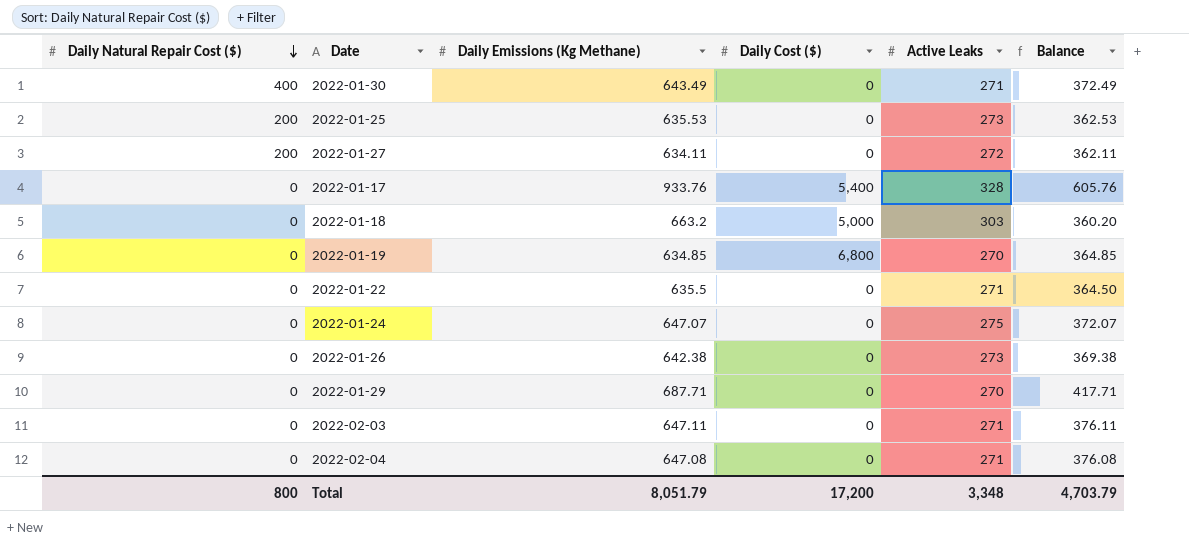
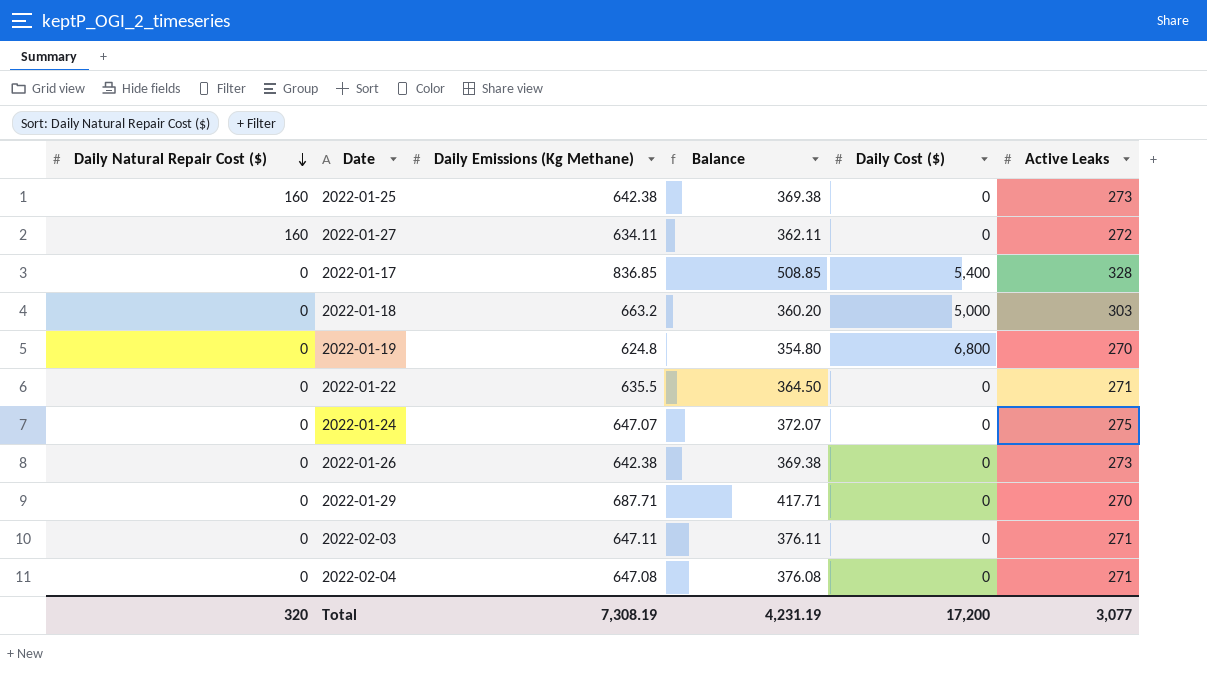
column Balance | position: 6 -> 4
row 2022-01-30: 400 | 643.49 | 0 | 271 | 372.49 -> none
2022-01-25 | Daily Natural Repair Cost ($): 200 -> 160
2022-01-25 | Daily Emissions (Kg Methane): 635.53 -> 642.38
2022-01-25 | Balance: 362.53 -> 369.38
2022-01-27 | Daily Natural Repair Cost ($): 200 -> 160
2022-01-17 | Daily Emissions (Kg Methane): 933.76 -> 836.85
2022-01-17 | Balance: 605.76 -> 508.85
2022-01-19 | Daily Emissions (Kg Methane): 634.85 -> 624.8
2022-01-19 | Balance: 364.85 -> 354.80
Total | Daily Natural Repair Cost ($): 800 -> 320
Total | Daily Emissions (Kg Methane): 8,051.79 -> 7,308.19
Total | Balance: 4,703.79 -> 4,231.19
Total | Active Leaks: 3,348 -> 3,077

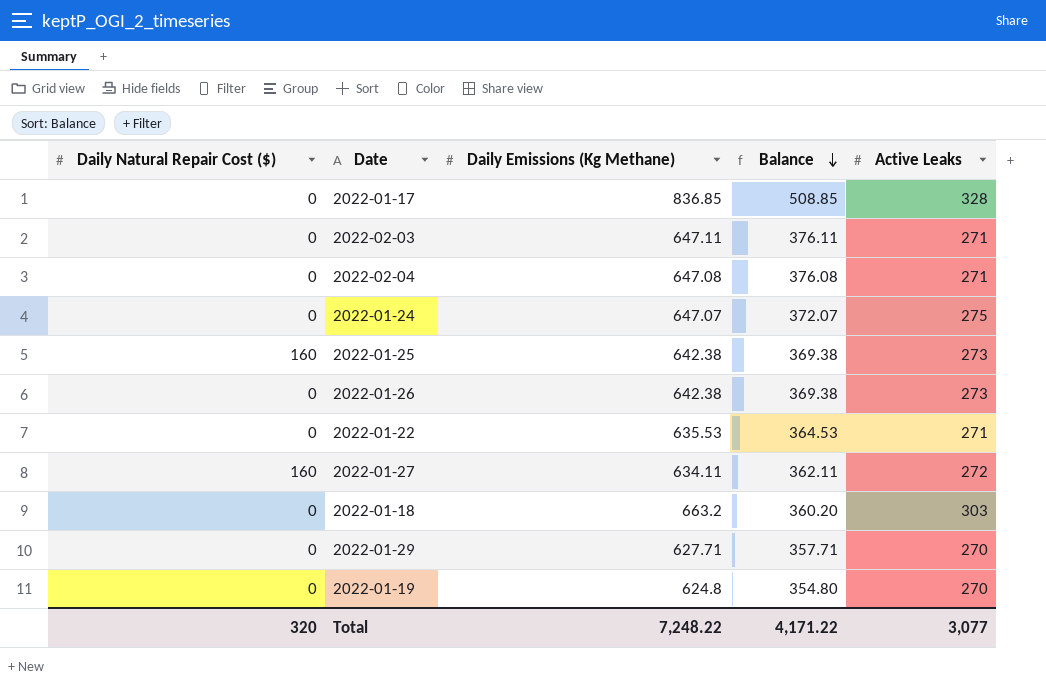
row order: Daily Natural Repair Cost ($) descending -> Balance descending
column Daily Cost ($) | position: 5 -> none
2022-01-22 | Daily Emissions (Kg Methane): 635.5 -> 635.53
2022-01-22 | Balance: 364.50 -> 364.53
2022-01-29 | Daily Emissions (Kg Methane): 687.71 -> 627.71
2022-01-29 | Balance: 417.71 -> 357.71
Total | Daily Emissions (Kg Methane): 7,308.19 -> 7,248.22
Total | Balance: 4,231.19 -> 4,171.22

